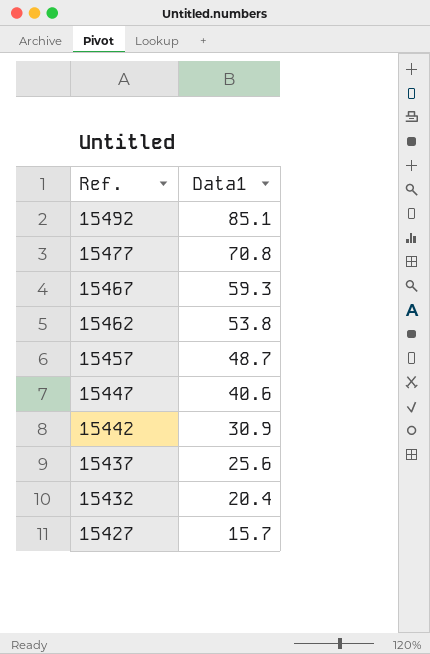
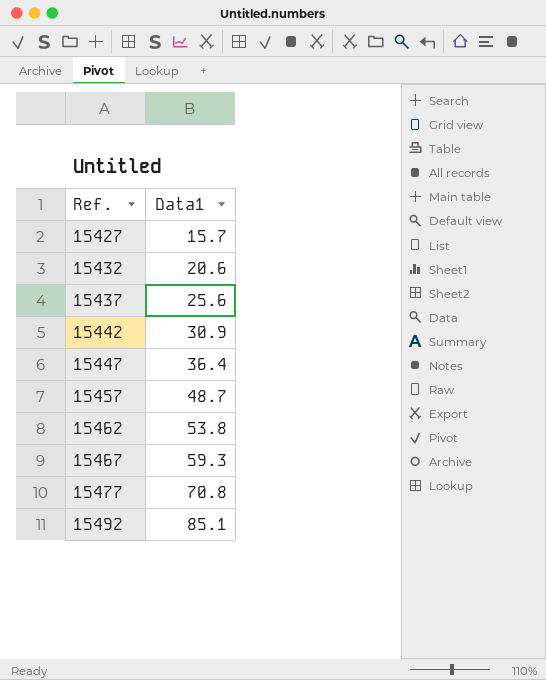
row order: Ref. descending -> Ref. ascending
15432 | Data1: 20.4 -> 20.6
15447 | Data1: 40.6 -> 36.4

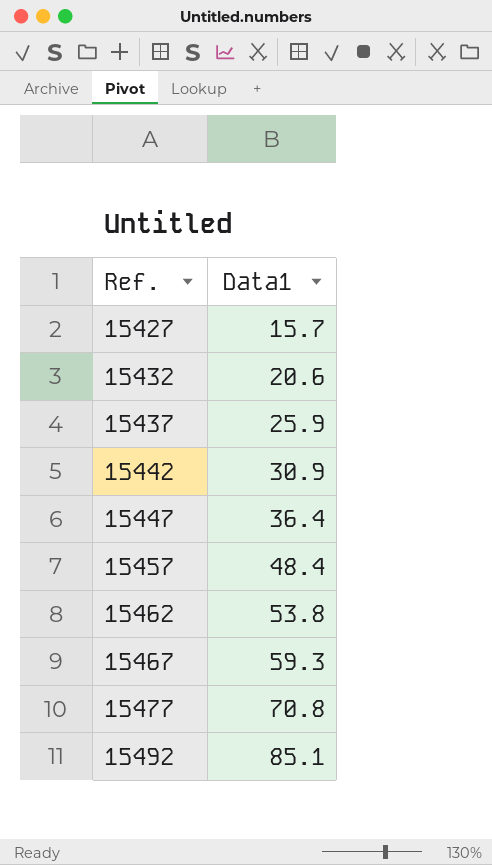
15437 | Data1: 25.6 -> 25.9
15457 | Data1: 48.7 -> 48.4

